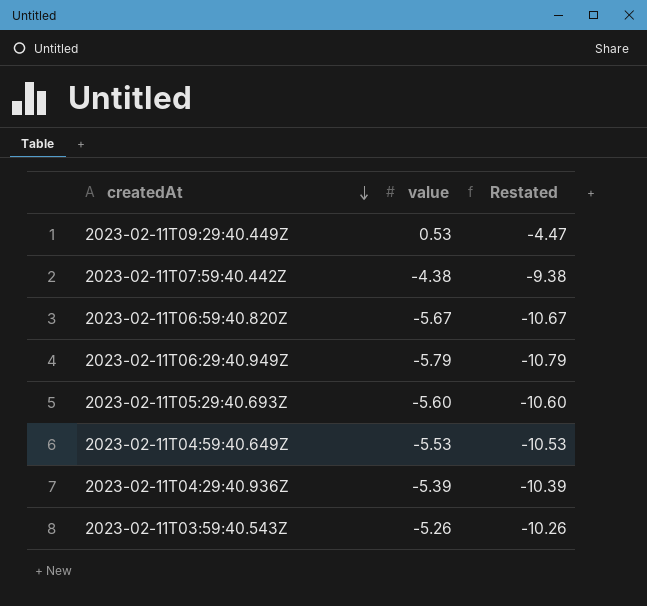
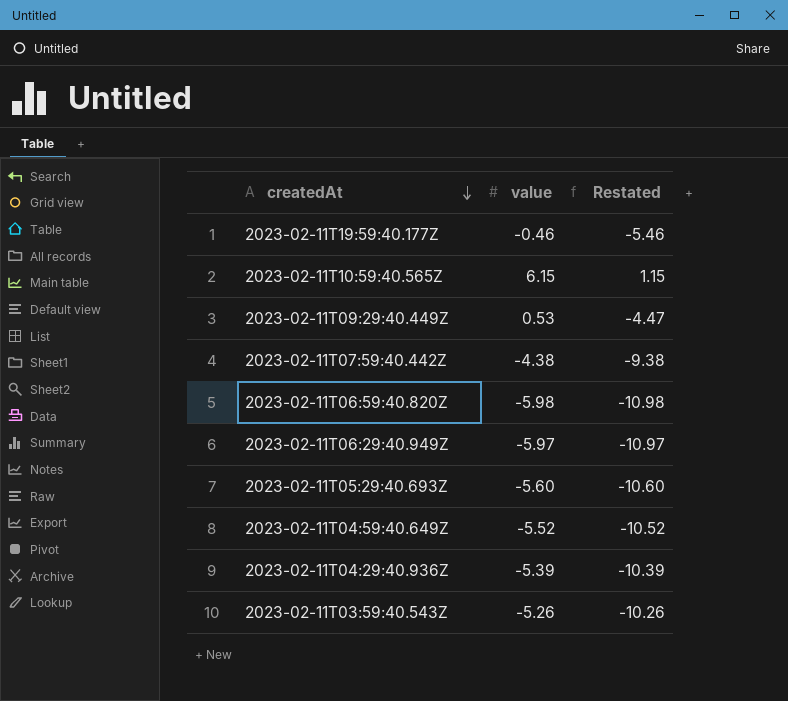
row 2023-02-11T19:59:40.177Z: none -> -0.46 | -5.46
row 2023-02-11T10:59:40.565Z: none -> 6.15 | 1.15
2023-02-11T06:59:40.820Z | value: -5.67 -> -5.98
2023-02-11T06:59:40.820Z | Restated: -10.67 -> -10.98
2023-02-11T06:29:40.949Z | value: -5.79 -> -5.97
2023-02-11T06:29:40.949Z | Restated: -10.79 -> -10.97
2023-02-11T04:59:40.649Z | value: -5.53 -> -5.52
2023-02-11T04:59:40.649Z | Restated: -10.53 -> -10.52

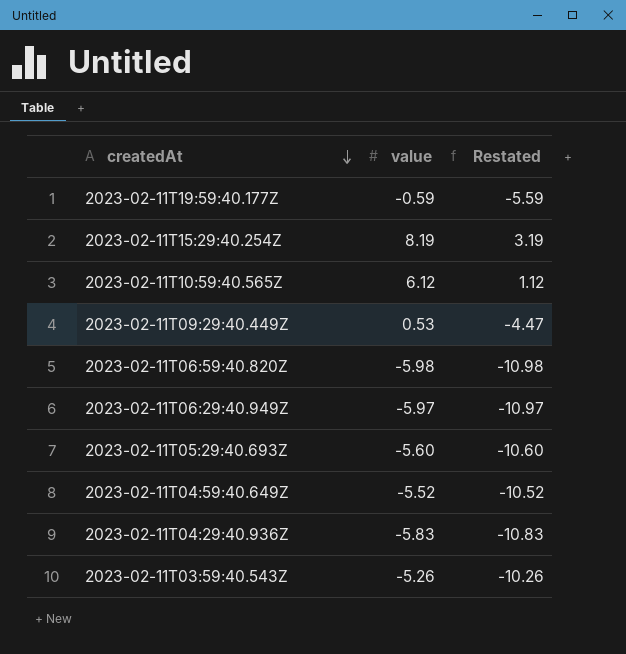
row 2023-02-11T07:59:40.442Z: -4.38 | -9.38 -> none
2023-02-11T19:59:40.177Z | value: -0.46 -> -0.59
2023-02-11T19:59:40.177Z | Restated: -5.46 -> -5.59
row 2023-02-11T15:29:40.254Z: none -> 8.19 | 3.19
2023-02-11T10:59:40.565Z | value: 6.15 -> 6.12
2023-02-11T10:59:40.565Z | Restated: 1.15 -> 1.12
2023-02-11T04:29:40.936Z | value: -5.39 -> -5.83
2023-02-11T04:29:40.936Z | Restated: -10.39 -> -10.83

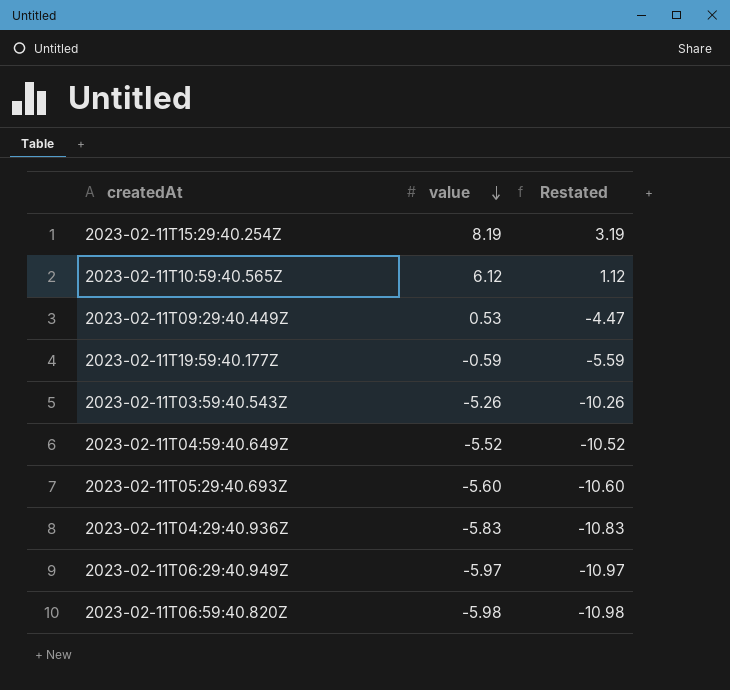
row order: createdAt descending -> value descending

